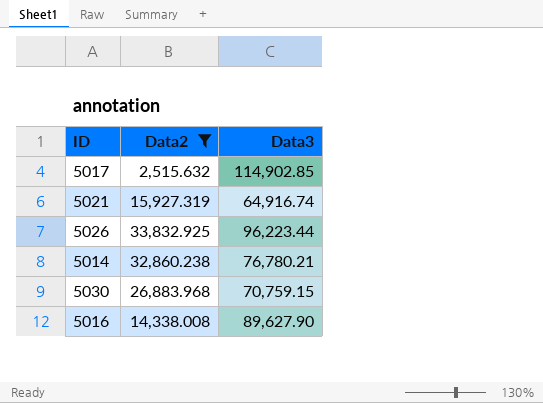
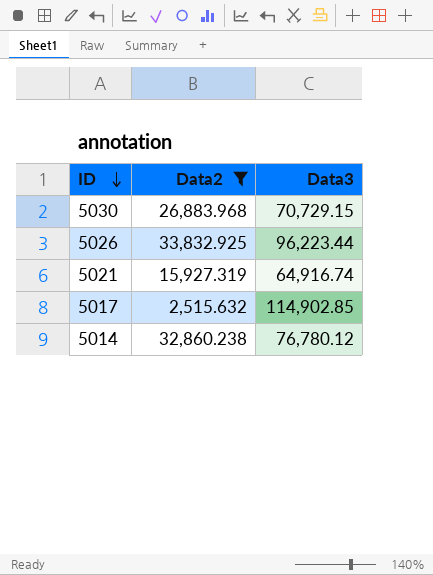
row order: none -> ID descending
row 5016: 14,338.008 | 89,627.90 -> none
5030 | Data3: 70,759.15 -> 70,729.15
5014 | Data3: 76,780.21 -> 76,780.12

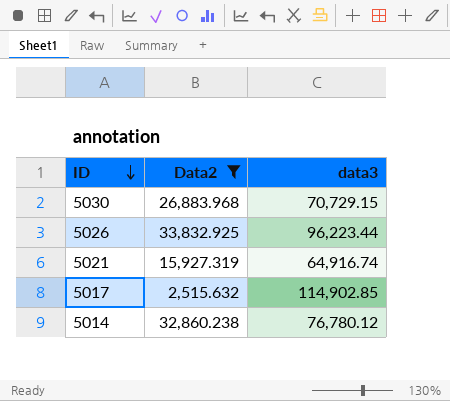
column name: Data3 -> data3

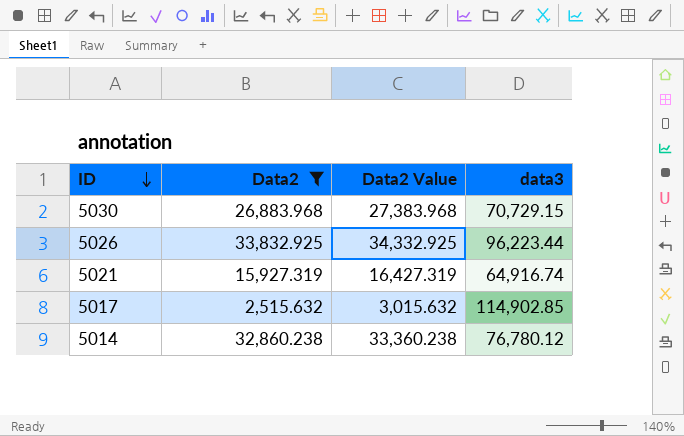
column Data2 Value | formula: none -> [Data2] + 500

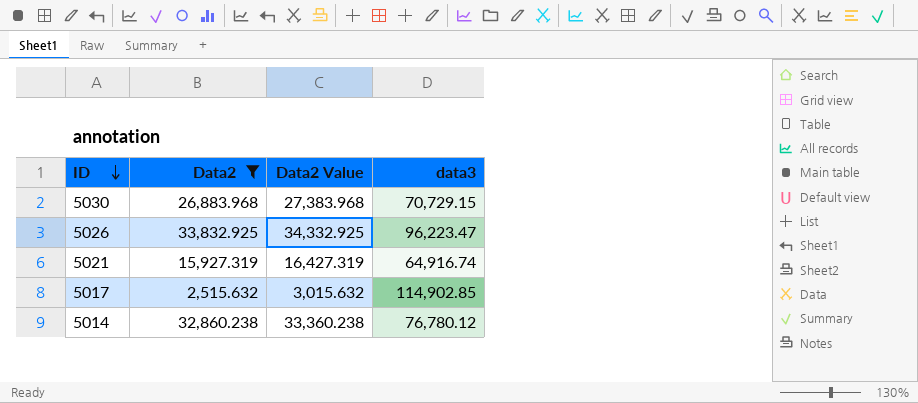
5026 | data3: 96,223.44 -> 96,223.47

